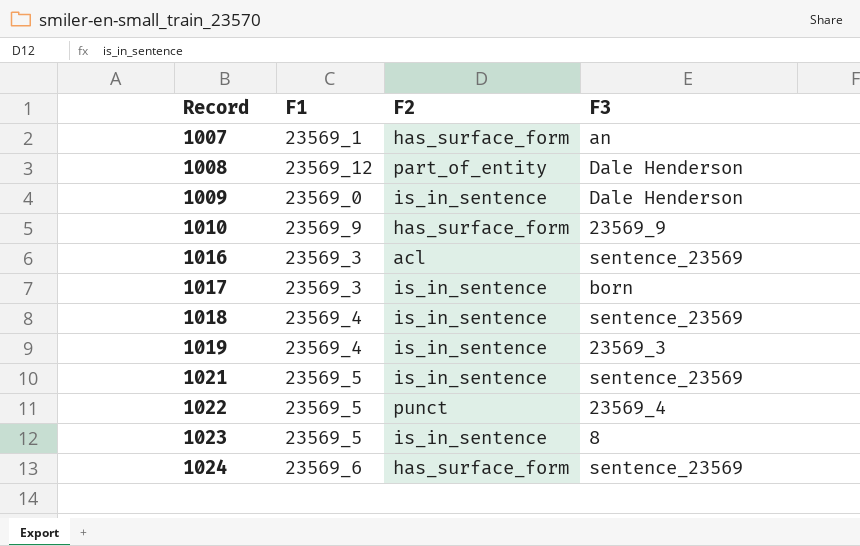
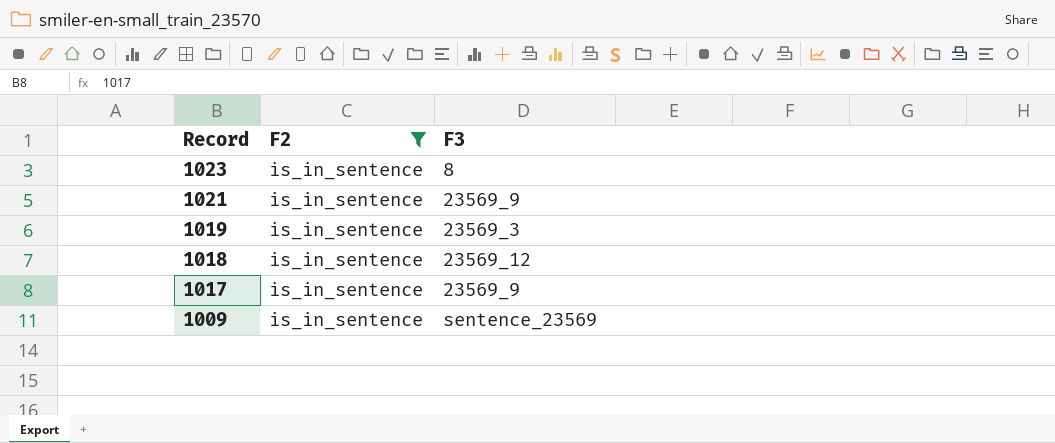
filter: none -> F2 = is_in_sentence
row order: Record ascending -> Record descending
column F1 | position: 2 -> none
1021 | F3: sentence_23569 -> 23569_9
1018 | F3: sentence_23569 -> 23569_12
1017 | F3: born -> 23569_9
1009 | F3: Dale Henderson -> sentence_23569

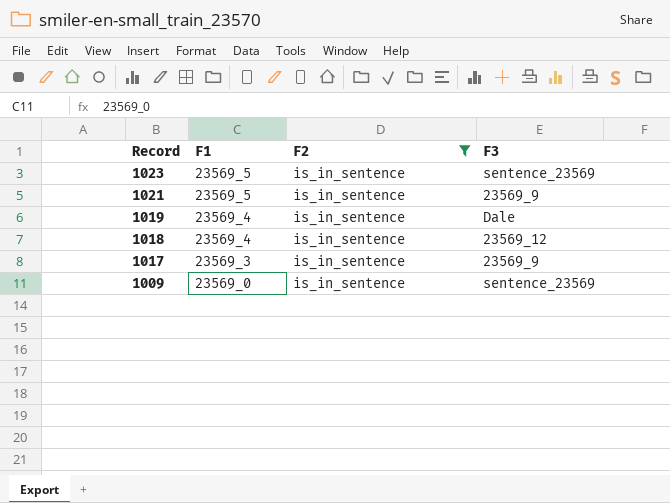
column F1 | position: none -> 2
1023 | F3: 8 -> sentence_23569
1019 | F3: 23569_3 -> Dale

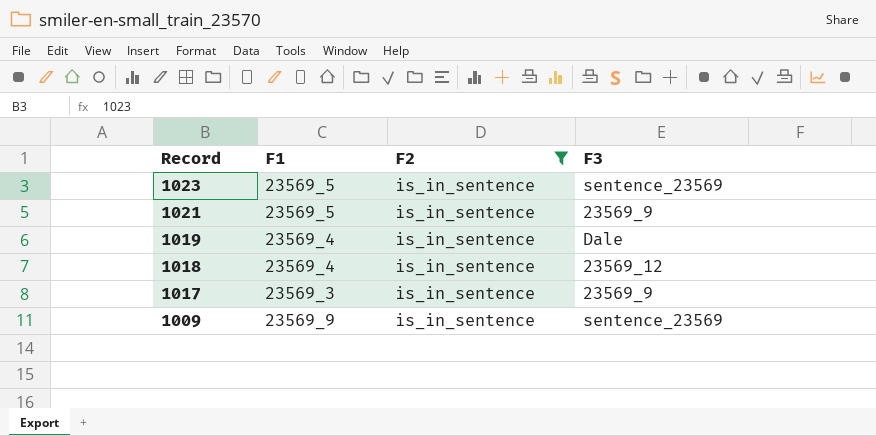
1009 | F1: 23569_0 -> 23569_9

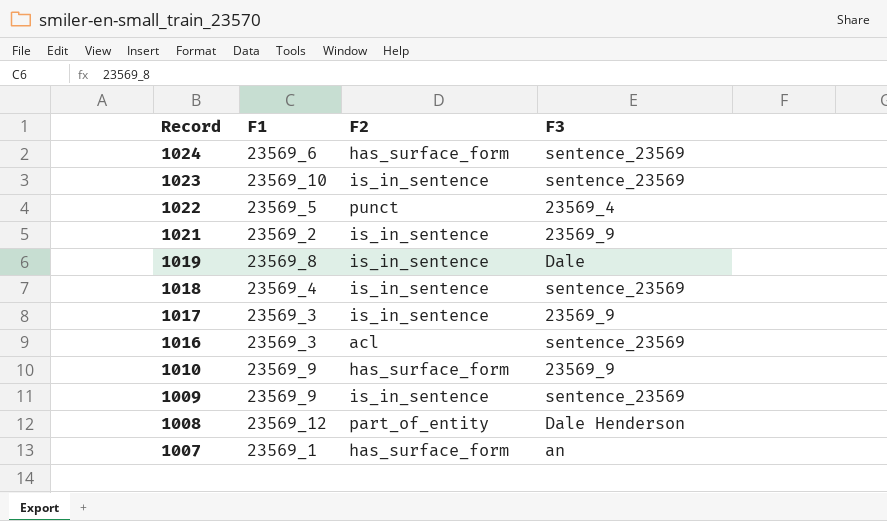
filter: F2 = is_in_sentence -> none
1023 | F1: 23569_5 -> 23569_10
1021 | F1: 23569_5 -> 23569_2
1019 | F1: 23569_4 -> 23569_8
1018 | F3: 23569_12 -> sentence_23569

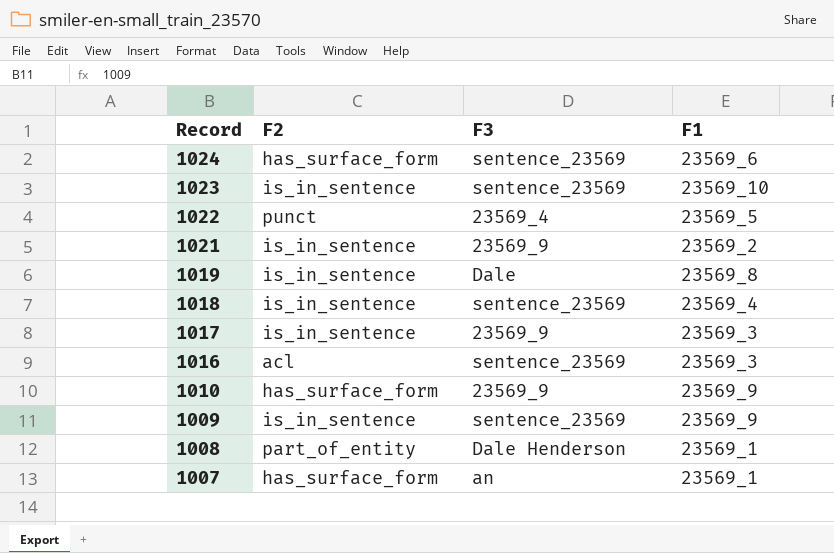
column F1 | position: 2 -> 4
1008 | F1: 23569_12 -> 23569_1

